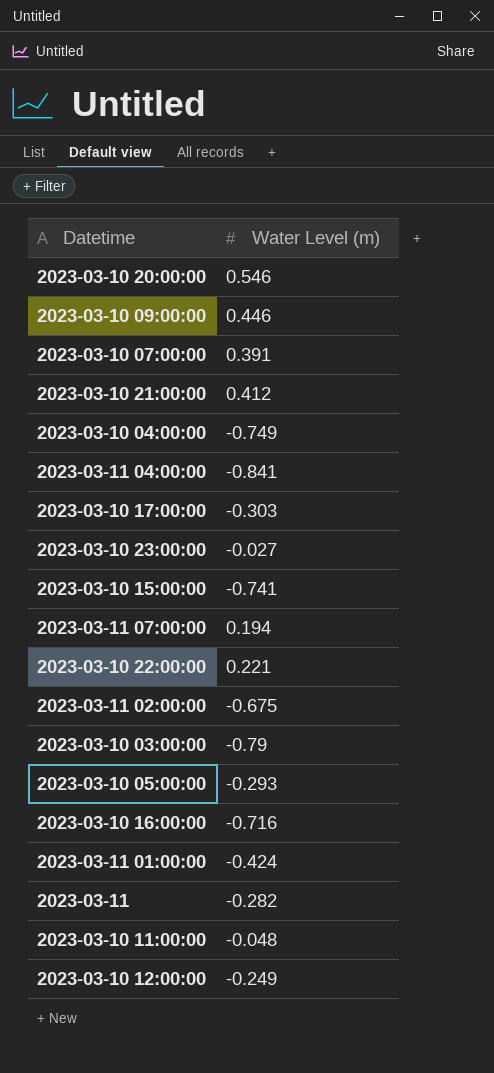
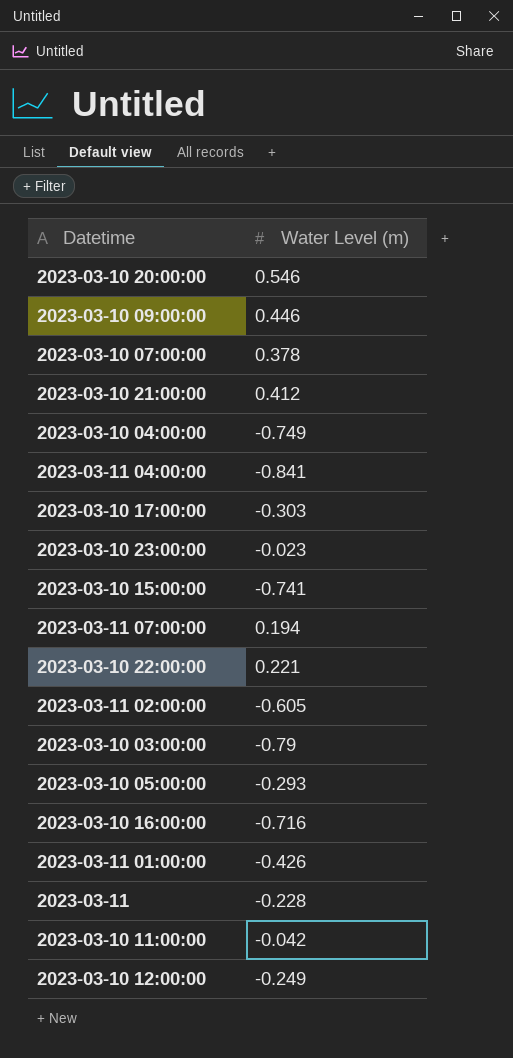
2023-03-10 07:00:00 | Water Level (m): 0.391 -> 0.378
2023-03-10 23:00:00 | Water Level (m): -0.027 -> -0.023
2023-03-11 02:00:00 | Water Level (m): -0.675 -> -0.605
2023-03-11 01:00:00 | Water Level (m): -0.424 -> -0.426
2023-03-11 | Water Level (m): -0.282 -> -0.228
2023-03-10 11:00:00 | Water Level (m): -0.048 -> -0.042

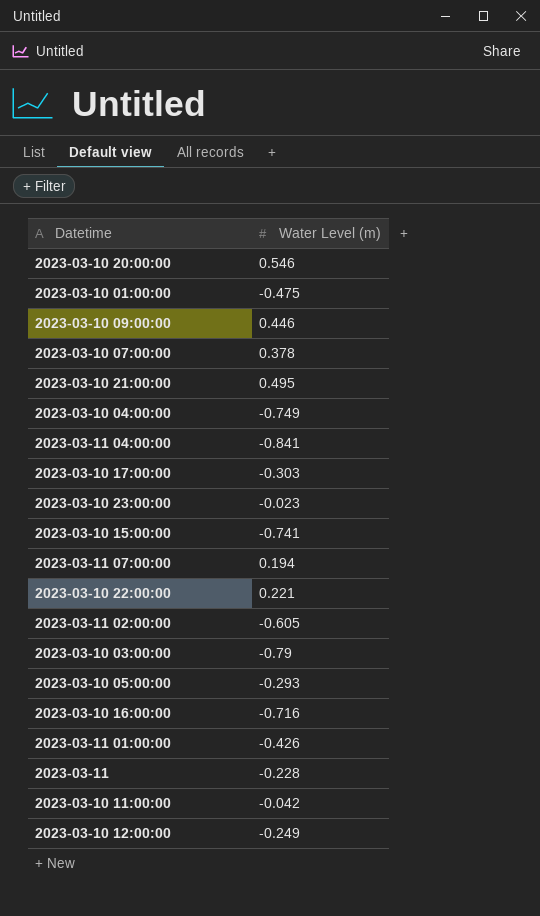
row 2023-03-10 01:00:00: none -> -0.475
2023-03-10 21:00:00 | Water Level (m): 0.412 -> 0.495

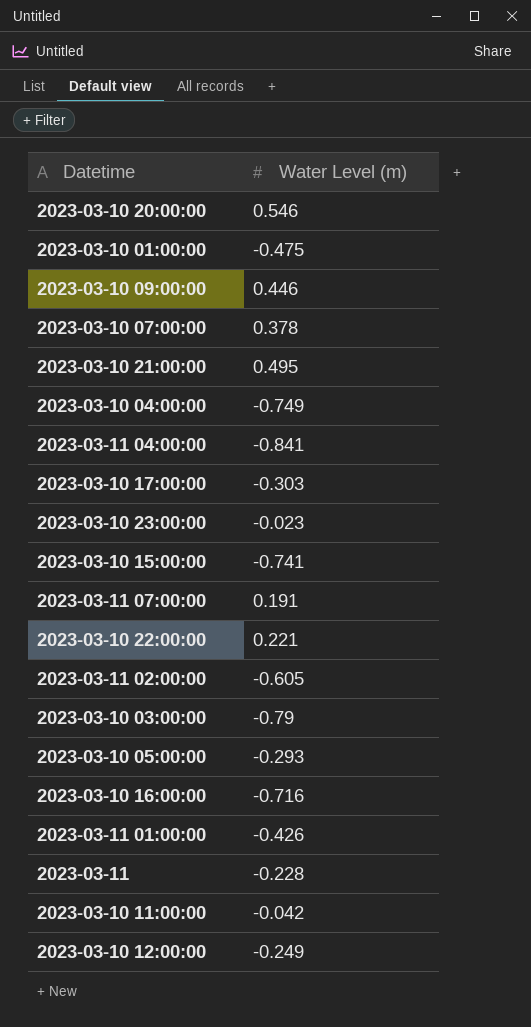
2023-03-11 07:00:00 | Water Level (m): 0.194 -> 0.191

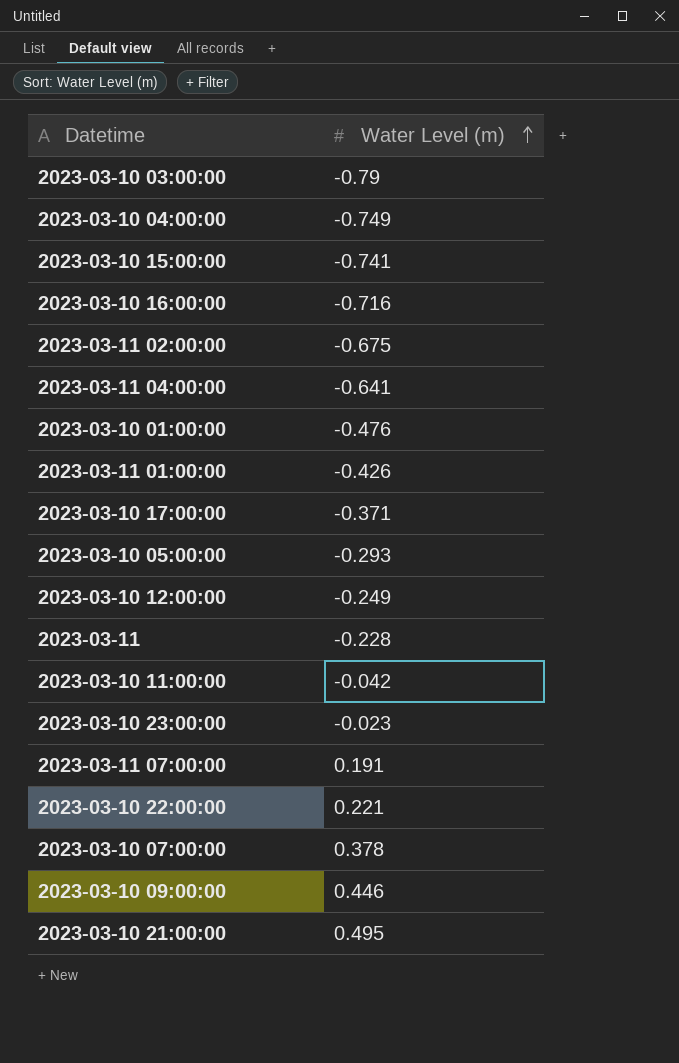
row order: none -> Water Level (m) ascending
row 2023-03-10 20:00:00: 0.546 -> none
2023-03-11 02:00:00 | Water Level (m): -0.605 -> -0.675
2023-03-11 04:00:00 | Water Level (m): -0.841 -> -0.641
2023-03-10 01:00:00 | Water Level (m): -0.475 -> -0.476
2023-03-10 17:00:00 | Water Level (m): -0.303 -> -0.371

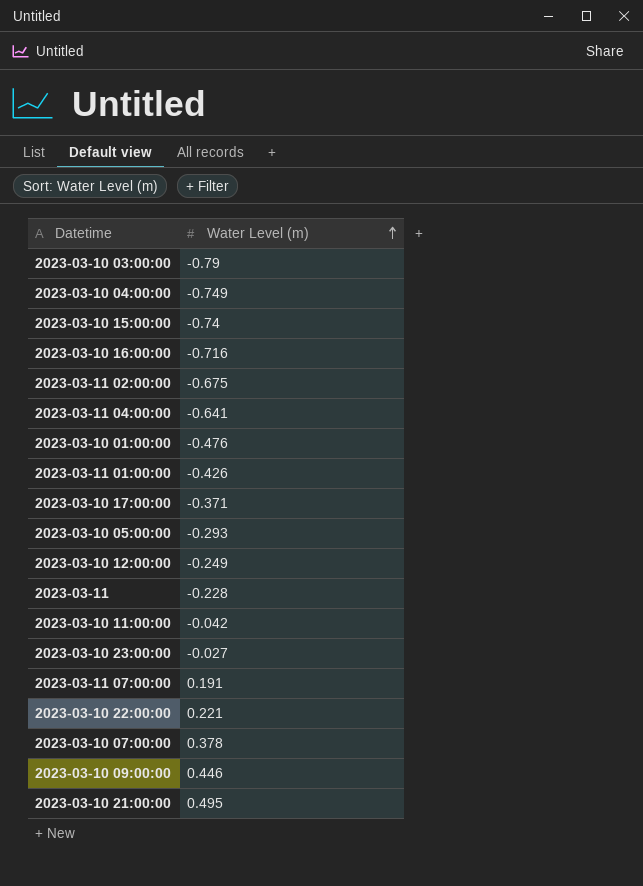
2023-03-10 15:00:00 | Water Level (m): -0.741 -> -0.74
2023-03-10 23:00:00 | Water Level (m): -0.023 -> -0.027

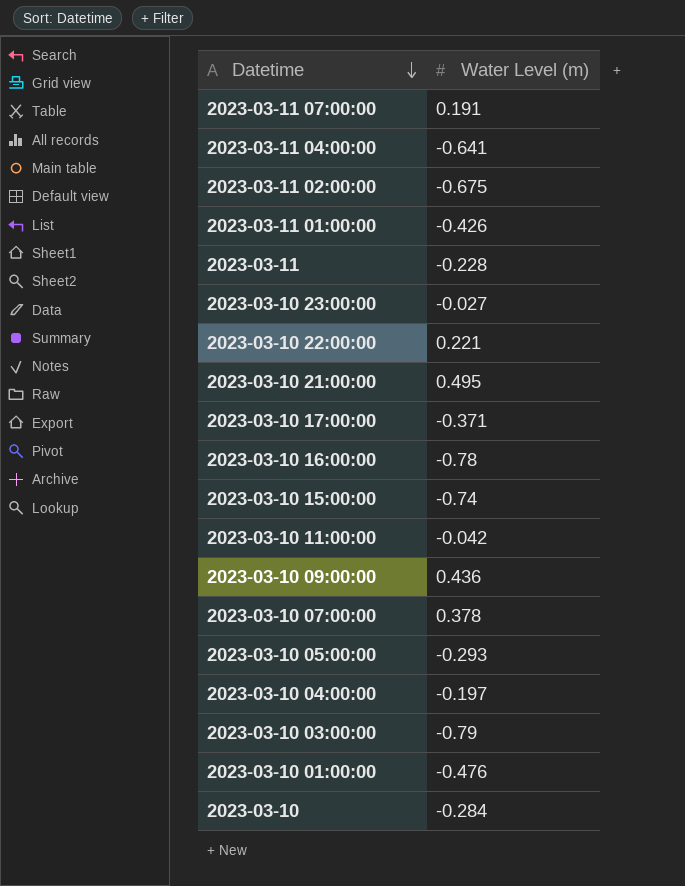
row order: Water Level (m) ascending -> Datetime descending
row 2023-03-10 12:00:00: -0.249 -> none
2023-03-10 16:00:00 | Water Level (m): -0.716 -> -0.78
2023-03-10 09:00:00 | Water Level (m): 0.446 -> 0.436
2023-03-10 04:00:00 | Water Level (m): -0.749 -> -0.197
row 2023-03-10: none -> -0.284

